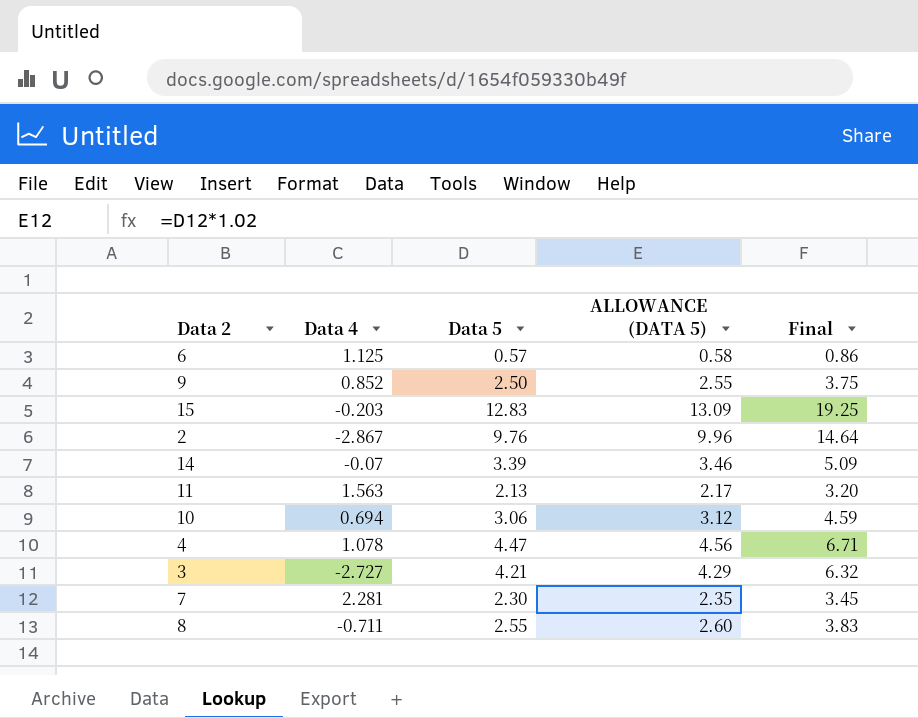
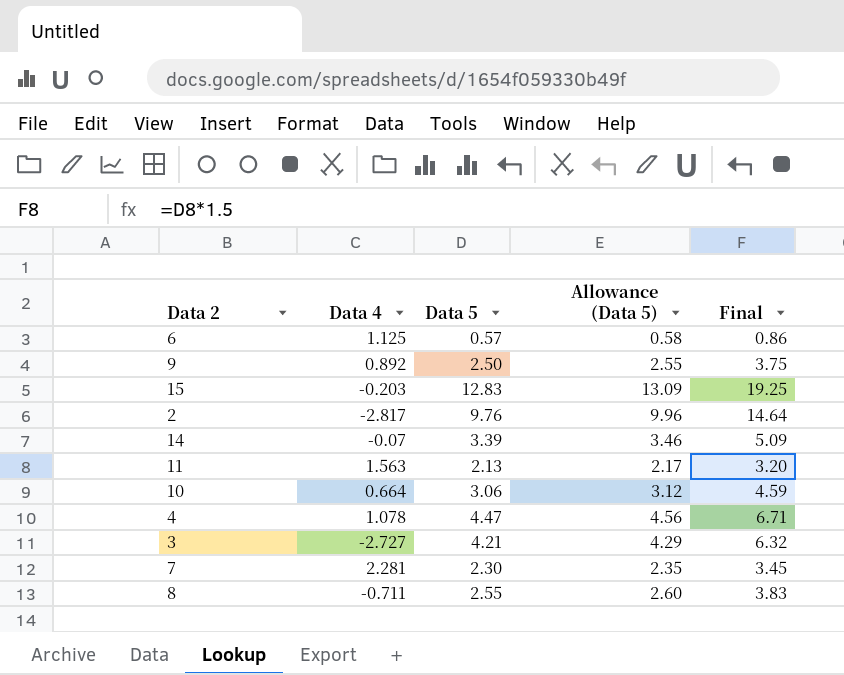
column name: ALLOWANCE (DATA 5) -> Allowance (Data 5)
9 | Data 4: 0.852 -> 0.892
2 | Data 4: -2.867 -> -2.817
10 | Data 4: 0.694 -> 0.664

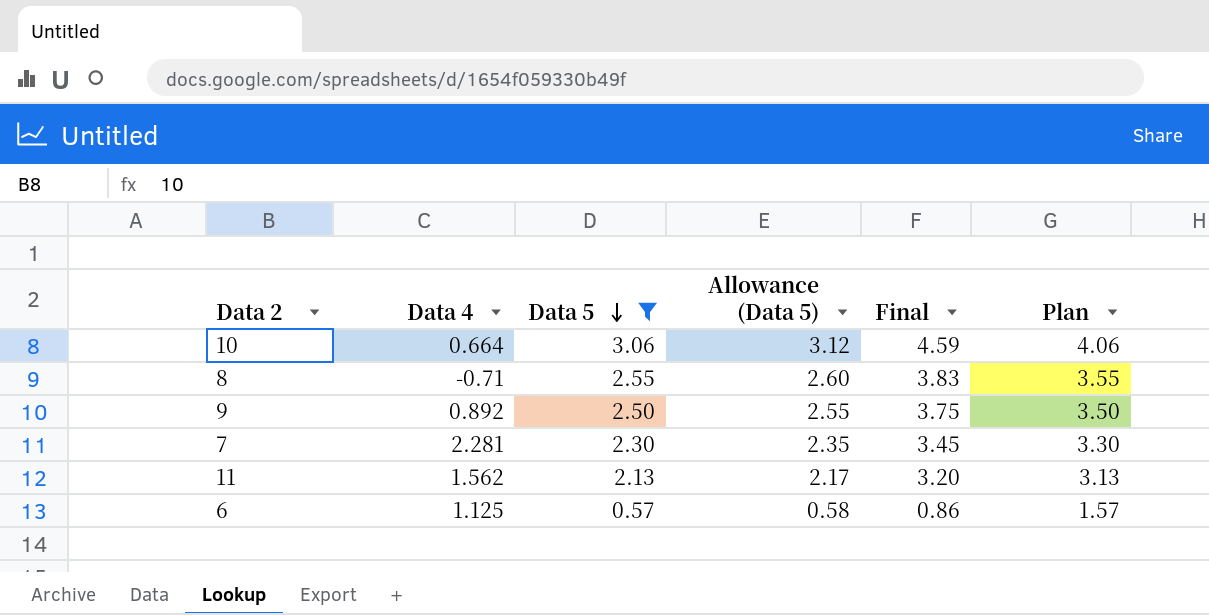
filter: none -> Data 5 <= 3.06
row order: none -> Data 5 descending
column Plan | formula: none -> [Data 5] + 1
8 | Data 4: -0.711 -> -0.71
11 | Data 4: 1.563 -> 1.562

